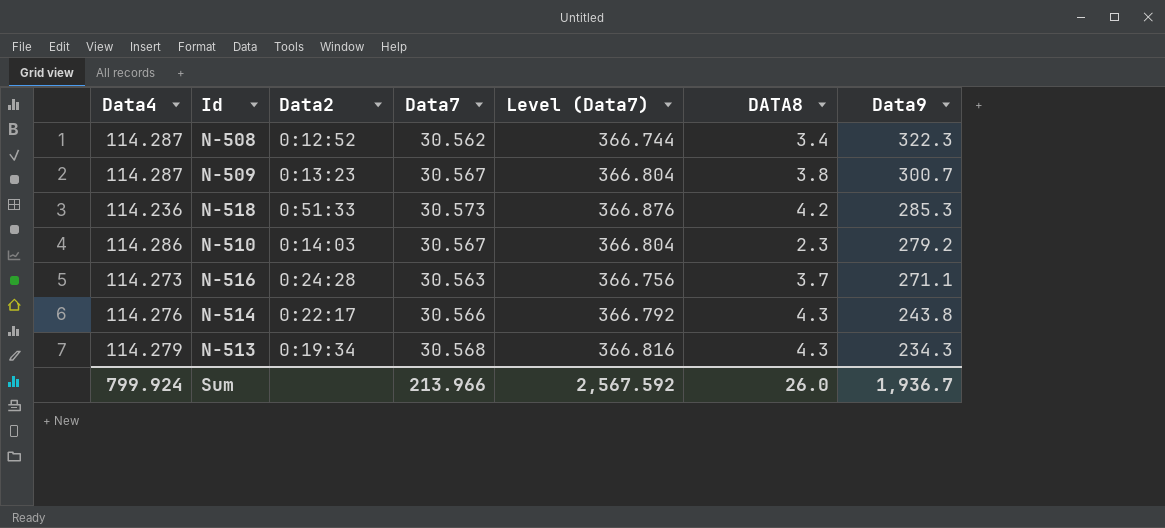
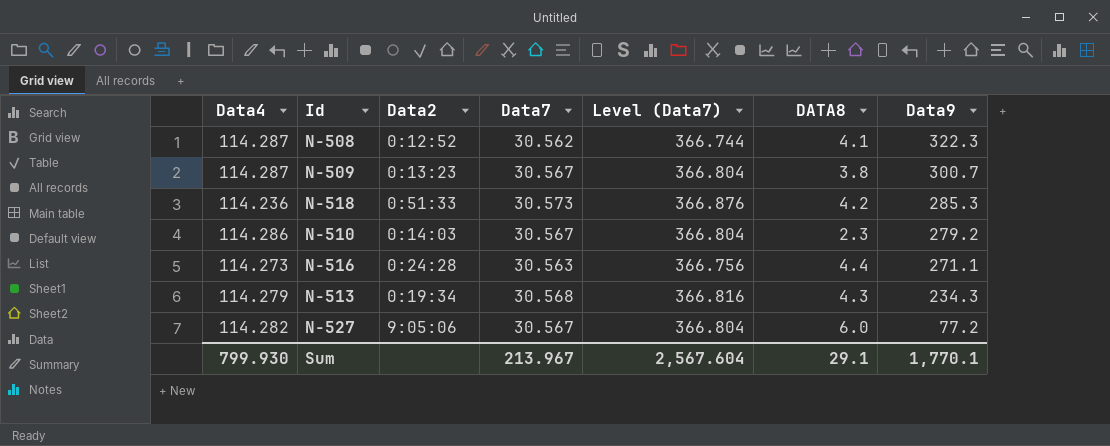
row N-514: 114.276 | 0:22:17 | 30.566 | 366.792 | 4.3 | 243.8 -> none
N-508 | DATA8: 3.4 -> 4.1
N-516 | DATA8: 3.7 -> 4.4
row N-527: none -> 114.282 | 9:05:06 | 30.567 | 366.804 | 6.0 | 77.2
Sum | Data4: 799.924 -> 799.930
Sum | Data7: 213.966 -> 213.967
Sum | Level (Data7): 2,567.592 -> 2,567.604
Sum | DATA8: 26.0 -> 29.1
Sum | Data9: 1,936.7 -> 1,770.1

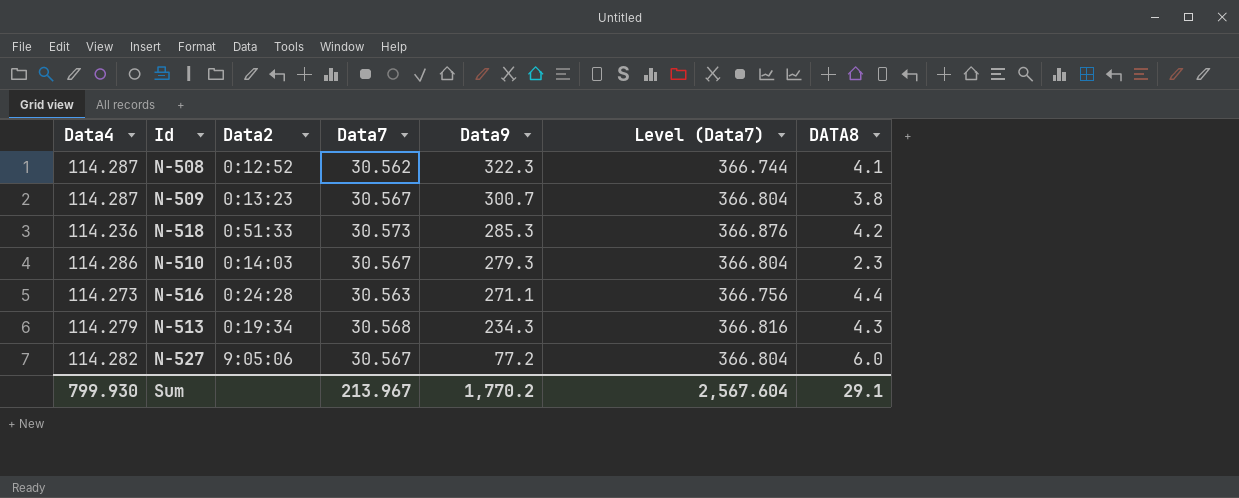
column Data9 | position: 7 -> 5
N-510 | Data9: 279.2 -> 279.3
Sum | Data9: 1,770.1 -> 1,770.2

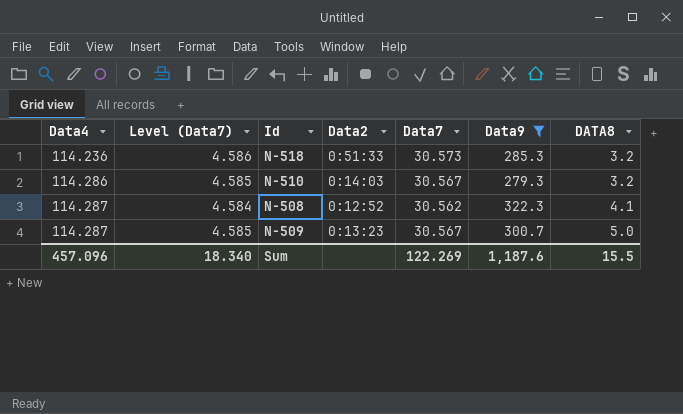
filter: none -> Data9 >= 279.3
row order: Data9 descending -> Data4 ascending
column Level (Data7) | formula: [Data7] * 12 -> [Data7] * 0.15
column Level (Data7) | position: 6 -> 2
N-518 | DATA8: 4.2 -> 3.2
N-510 | DATA8: 2.3 -> 3.2
N-509 | DATA8: 3.8 -> 5.0
Sum | Data4: 799.930 -> 457.096
Sum | Level (Data7): 2,567.604 -> 18.340
Sum | Data7: 213.967 -> 122.269
Sum | Data9: 1,770.2 -> 1,187.6
Sum | DATA8: 29.1 -> 15.5

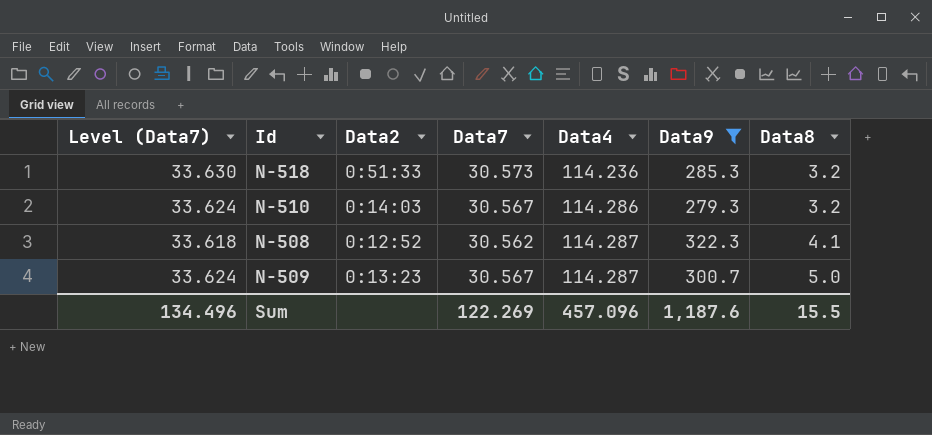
column Level (Data7) | formula: [Data7] * 0.15 -> [Data7] * 1.1
column Data4 | position: 1 -> 5
column name: DATA8 -> Data8
Sum | Level (Data7): 18.340 -> 134.496

